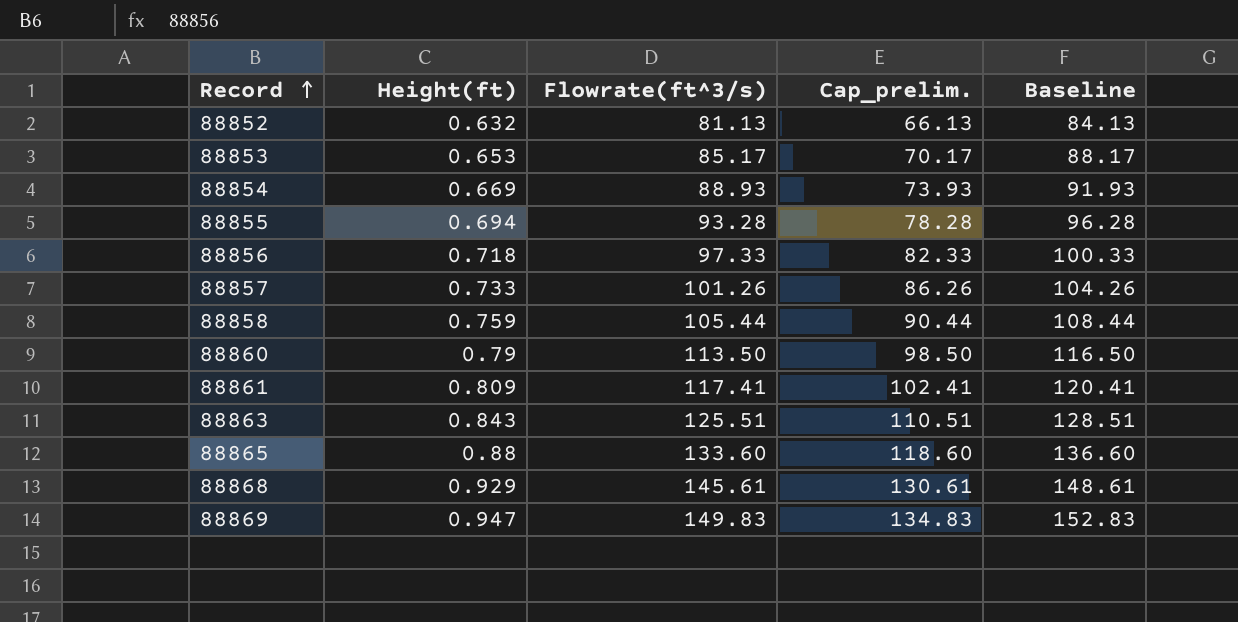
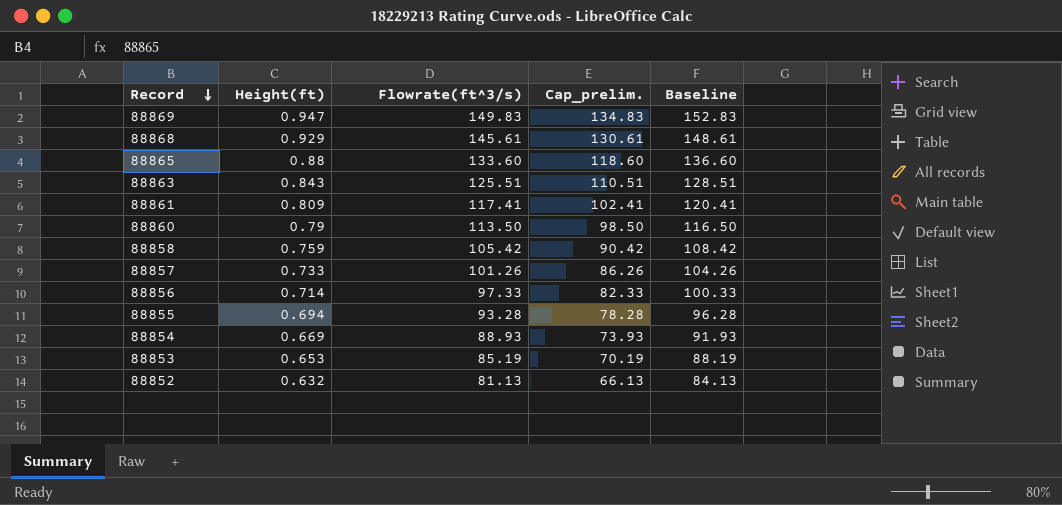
row order: Record ascending -> Record descending
88858 | Flowrate(ft^3/s): 105.44 -> 105.42
88858 | Cap_prelim.: 90.44 -> 90.42
88858 | Baseline: 108.44 -> 108.42
88856 | Height(ft): 0.718 -> 0.714
88853 | Flowrate(ft^3/s): 85.17 -> 85.19
88853 | Cap_prelim.: 70.17 -> 70.19
88853 | Baseline: 88.17 -> 88.19

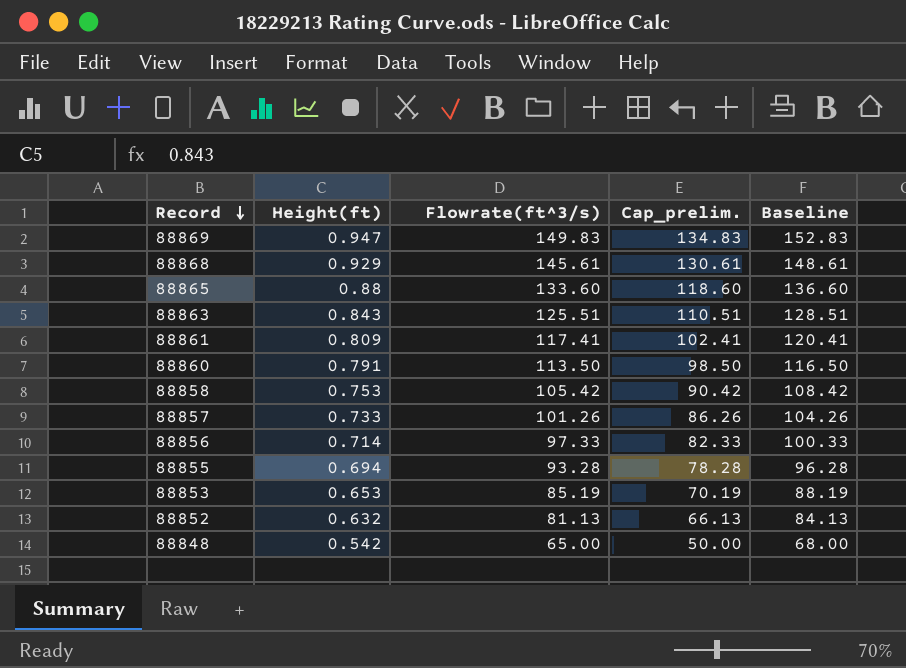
row 88854: 0.669 | 88.93 | 73.93 | 91.93 -> none
88860 | Height(ft): 0.79 -> 0.791
88858 | Height(ft): 0.759 -> 0.753
row 88848: none -> 0.542 | 65.00 | 50.00 | 68.00

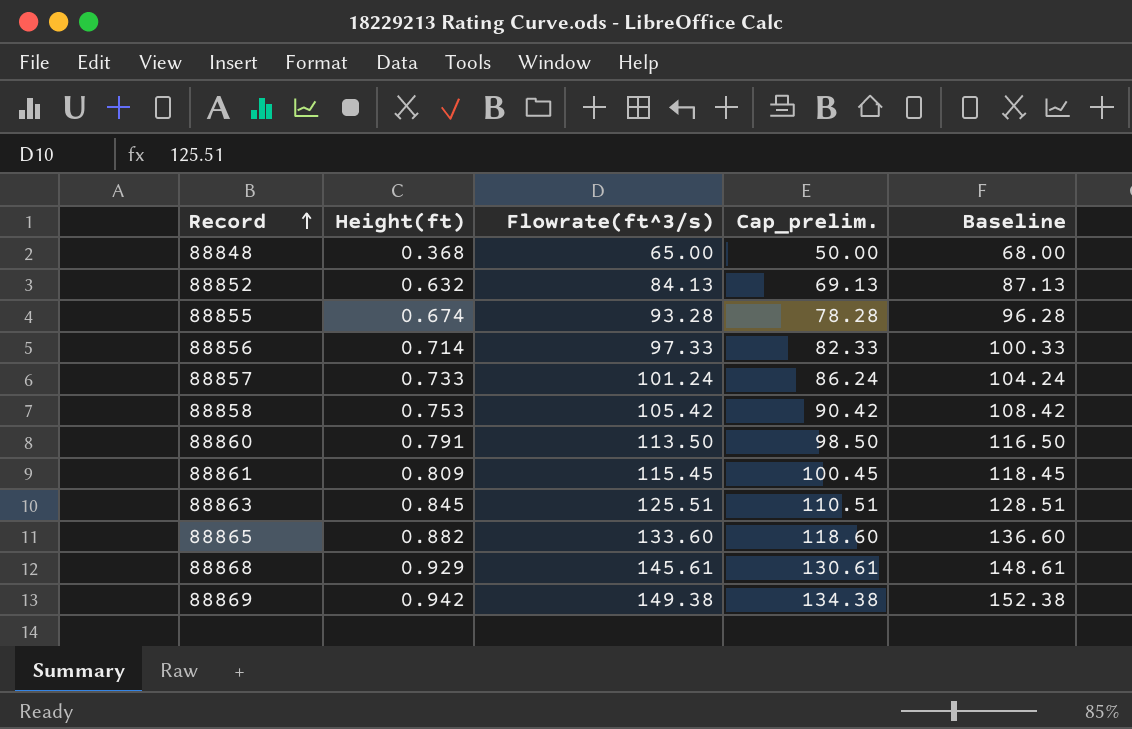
row order: Record descending -> Record ascending
row 88853: 0.653 | 85.19 | 70.19 | 88.19 -> none
88848 | Height(ft): 0.542 -> 0.368
88852 | Flowrate(ft^3/s): 81.13 -> 84.13
88852 | Cap_prelim.: 66.13 -> 69.13
88852 | Baseline: 84.13 -> 87.13
88855 | Height(ft): 0.694 -> 0.674
88857 | Flowrate(ft^3/s): 101.26 -> 101.24
88857 | Cap_prelim.: 86.26 -> 86.24
88857 | Baseline: 104.26 -> 104.24
88861 | Flowrate(ft^3/s): 117.41 -> 115.45
88861 | Cap_prelim.: 102.41 -> 100.45
88861 | Baseline: 120.41 -> 118.45
88863 | Height(ft): 0.843 -> 0.845
88865 | Height(ft): 0.88 -> 0.882
88869 | Height(ft): 0.947 -> 0.942
88869 | Flowrate(ft^3/s): 149.83 -> 149.38
88869 | Cap_prelim.: 134.83 -> 134.38
88869 | Baseline: 152.83 -> 152.38

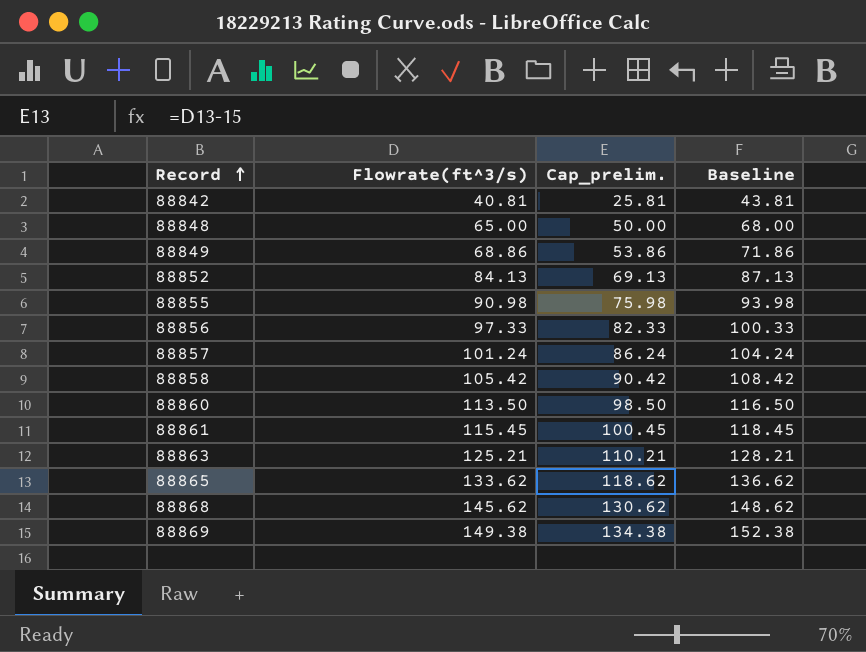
column Height(ft) | position: 2 -> none
row 88842: none -> 40.81 | 25.81 | 43.81
row 88849: none -> 68.86 | 53.86 | 71.86
88855 | Flowrate(ft^3/s): 93.28 -> 90.98
88855 | Cap_prelim.: 78.28 -> 75.98
88855 | Baseline: 96.28 -> 93.98
88863 | Flowrate(ft^3/s): 125.51 -> 125.21
88863 | Cap_prelim.: 110.51 -> 110.21
88863 | Baseline: 128.51 -> 128.21
88865 | Flowrate(ft^3/s): 133.60 -> 133.62
88865 | Cap_prelim.: 118.60 -> 118.62
88865 | Baseline: 136.60 -> 136.62
88868 | Flowrate(ft^3/s): 145.61 -> 145.62
88868 | Cap_prelim.: 130.61 -> 130.62
88868 | Baseline: 148.61 -> 148.62

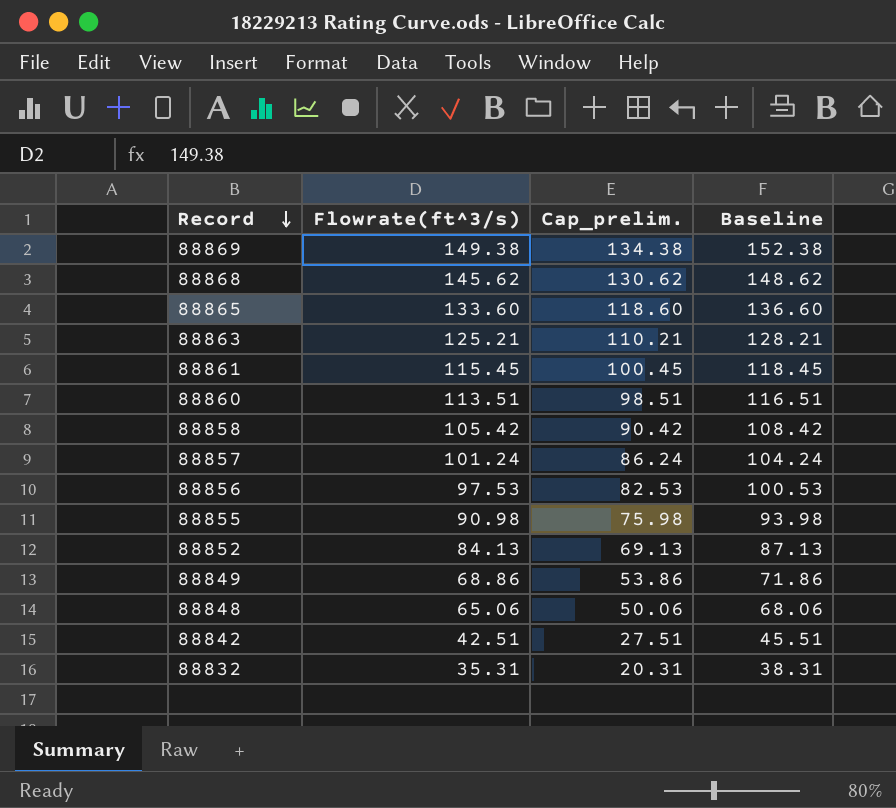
row order: Record ascending -> Record descending
88865 | Flowrate(ft^3/s): 133.62 -> 133.60
88865 | Cap_prelim.: 118.62 -> 118.60
88865 | Baseline: 136.62 -> 136.60
88860 | Flowrate(ft^3/s): 113.50 -> 113.51
88860 | Cap_prelim.: 98.50 -> 98.51
88860 | Baseline: 116.50 -> 116.51
88856 | Flowrate(ft^3/s): 97.33 -> 97.53
88856 | Cap_prelim.: 82.33 -> 82.53
88856 | Baseline: 100.33 -> 100.53
88848 | Flowrate(ft^3/s): 65.00 -> 65.06
88848 | Cap_prelim.: 50.00 -> 50.06
88848 | Baseline: 68.00 -> 68.06
88842 | Flowrate(ft^3/s): 40.81 -> 42.51
88842 | Cap_prelim.: 25.81 -> 27.51
88842 | Baseline: 43.81 -> 45.51
row 88832: none -> 35.31 | 20.31 | 38.31

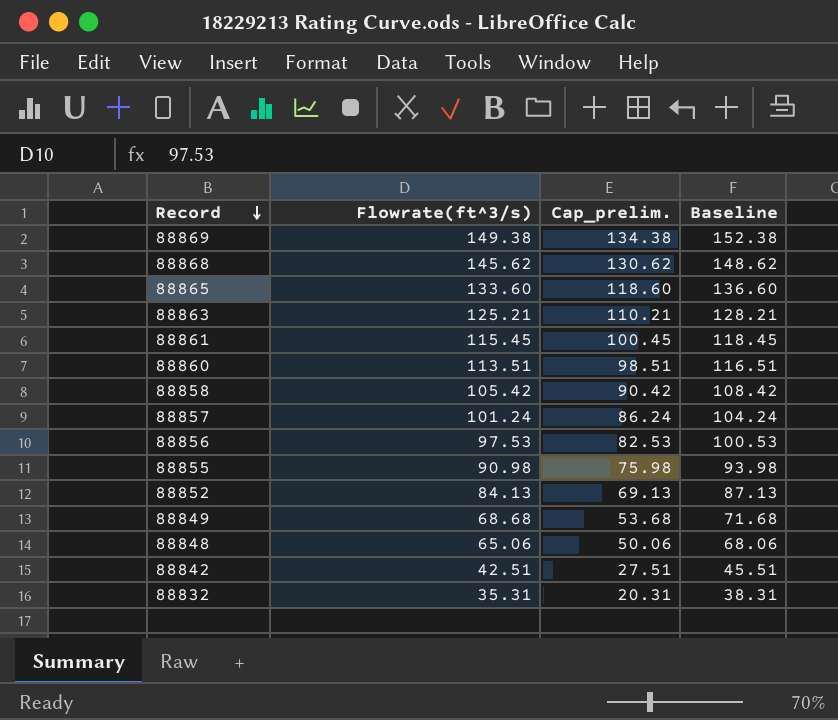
88849 | Flowrate(ft^3/s): 68.86 -> 68.68
88849 | Cap_prelim.: 53.86 -> 53.68
88849 | Baseline: 71.86 -> 71.68

